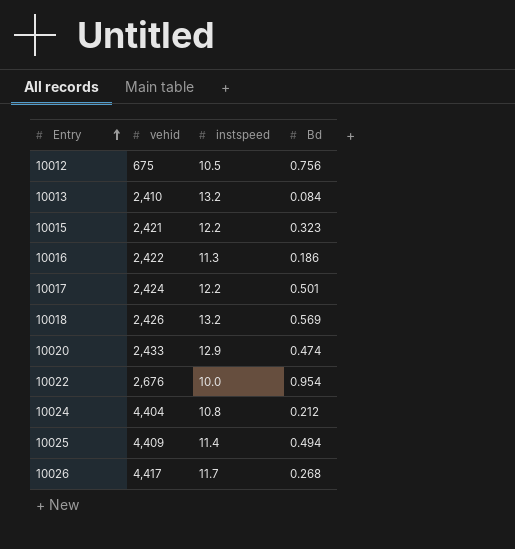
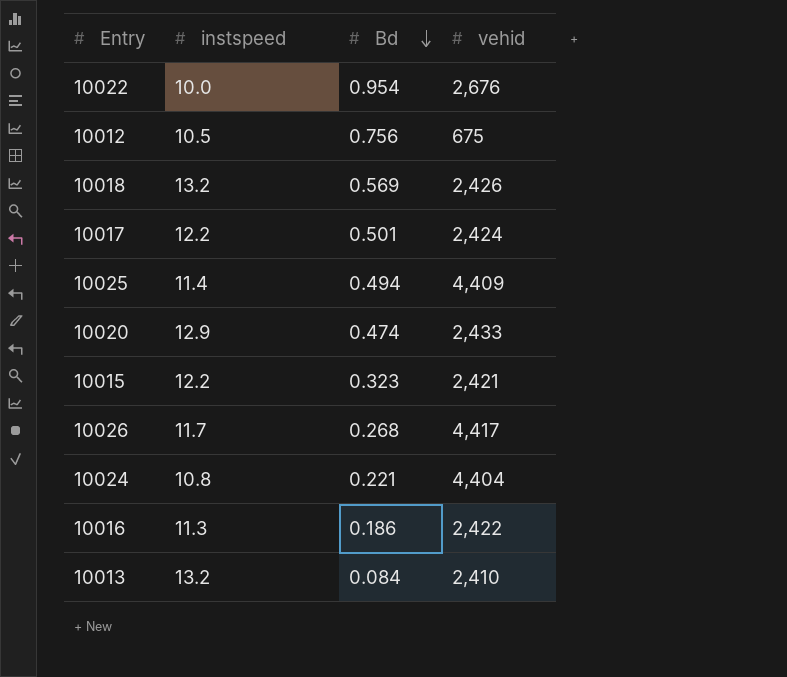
row order: Entry ascending -> Bd descending
column vehid | position: 2 -> 4
10024 | Bd: 0.212 -> 0.221

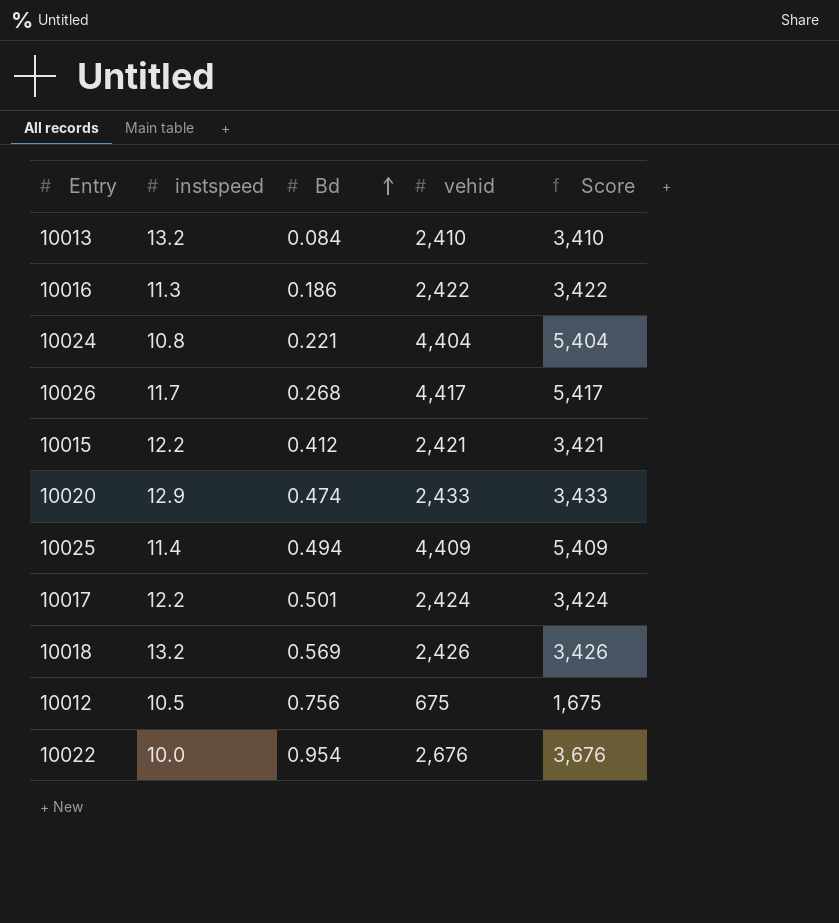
row order: Bd descending -> Bd ascending
column Score | formula: none -> [vehid] + 1000
10015 | Bd: 0.323 -> 0.412

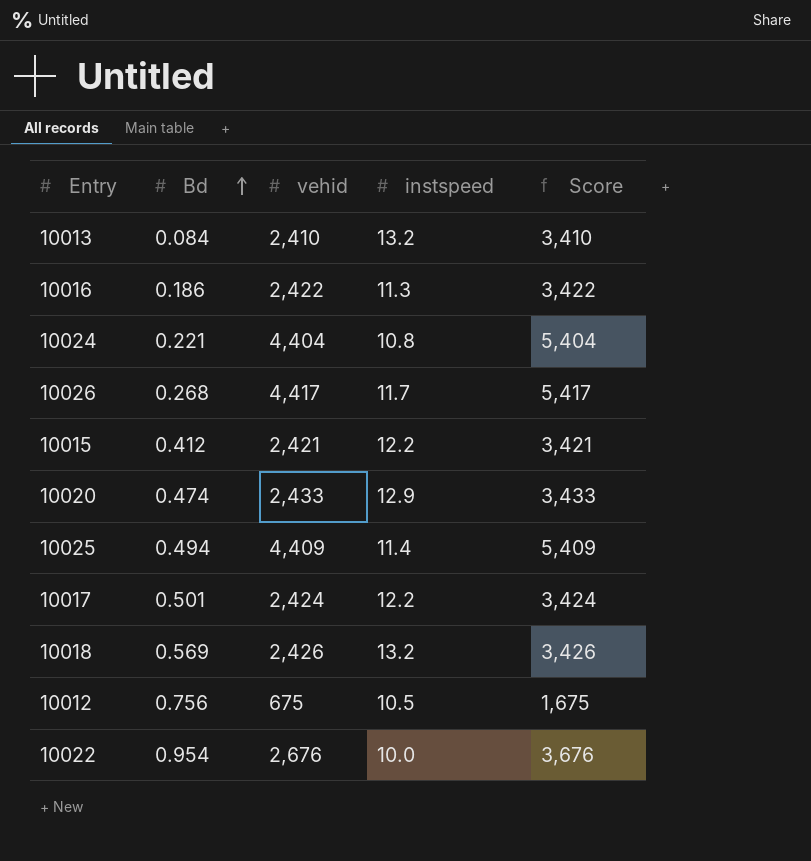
column instspeed | position: 2 -> 4

